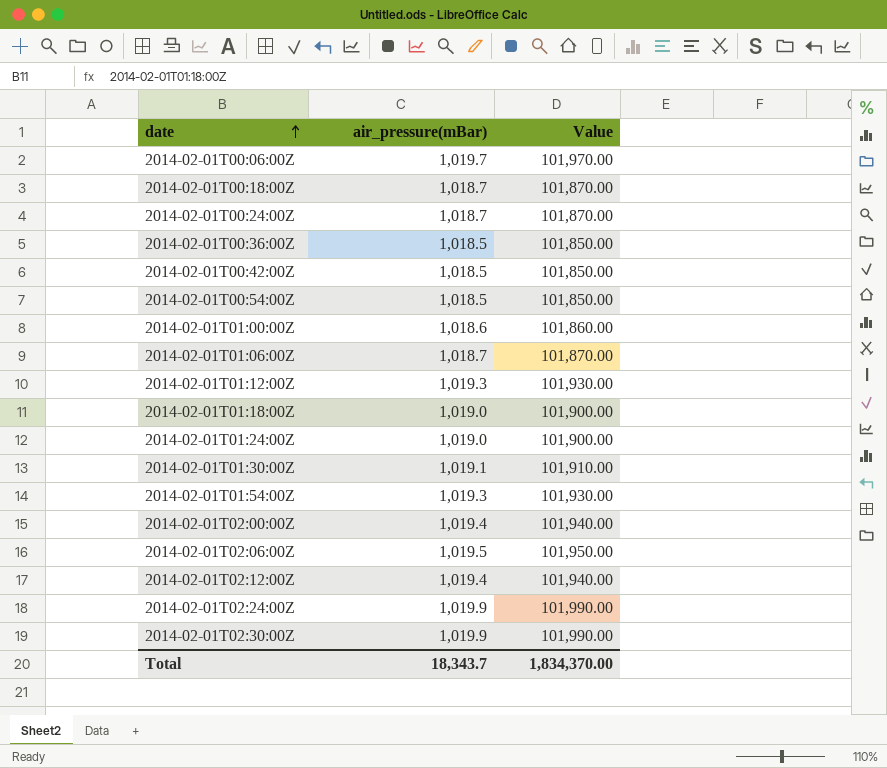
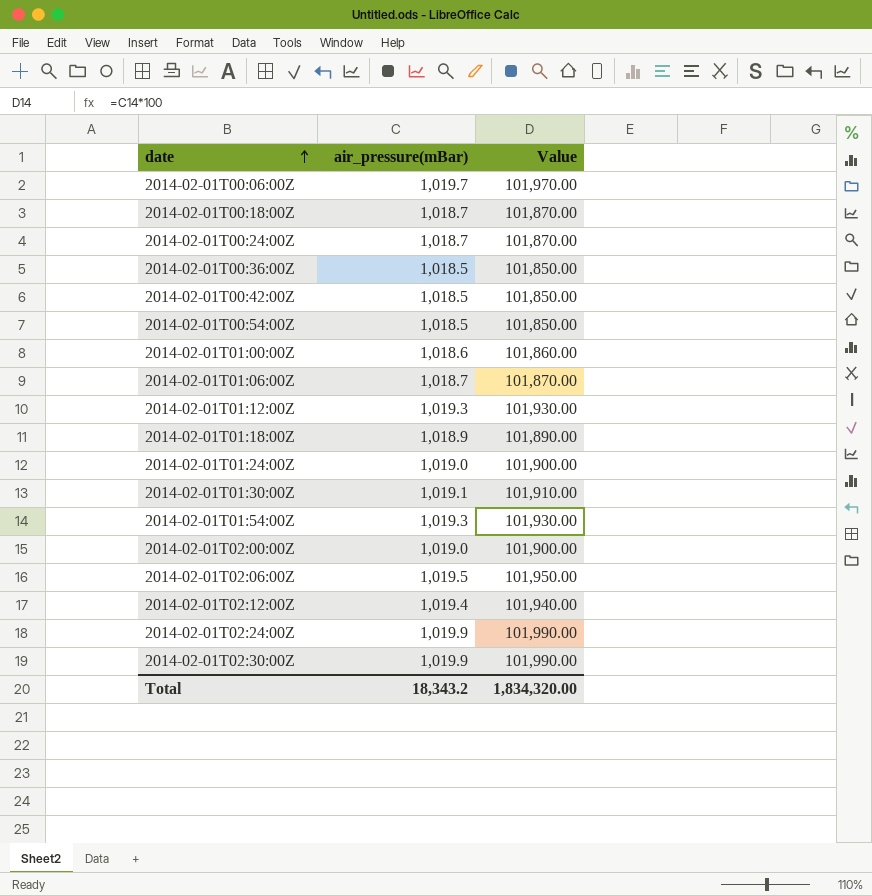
2014-02-01T01:18:00Z | air_pressure(mBar): 1,019.0 -> 1,018.9
2014-02-01T01:18:00Z | Value: 101,900.00 -> 101,890.00
2014-02-01T02:00:00Z | air_pressure(mBar): 1,019.4 -> 1,019.0
2014-02-01T02:00:00Z | Value: 101,940.00 -> 101,900.00
Total | air_pressure(mBar): 18,343.7 -> 18,343.2
Total | Value: 1,834,370.00 -> 1,834,320.00

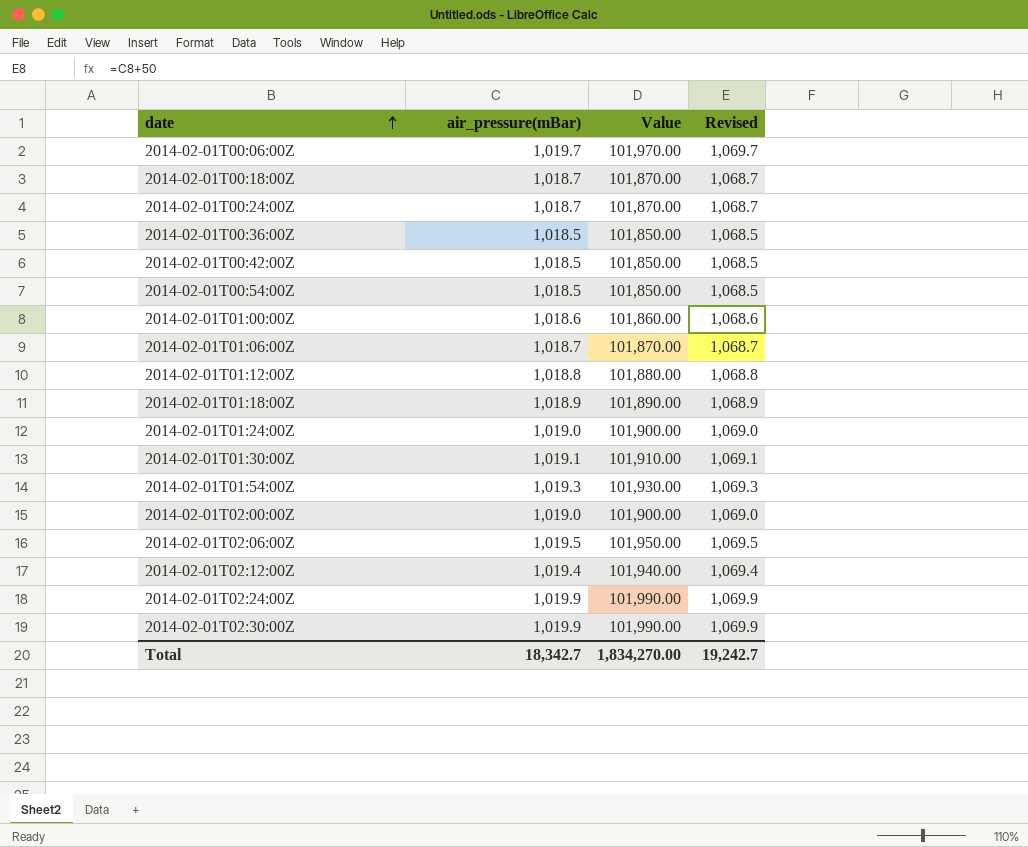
column Revised | formula: none -> [air_pressure(mBar)] + 50
2014-02-01T01:12:00Z | air_pressure(mBar): 1,019.3 -> 1,018.8
2014-02-01T01:12:00Z | Value: 101,930.00 -> 101,880.00
Total | air_pressure(mBar): 18,343.2 -> 18,342.7
Total | Value: 1,834,320.00 -> 1,834,270.00

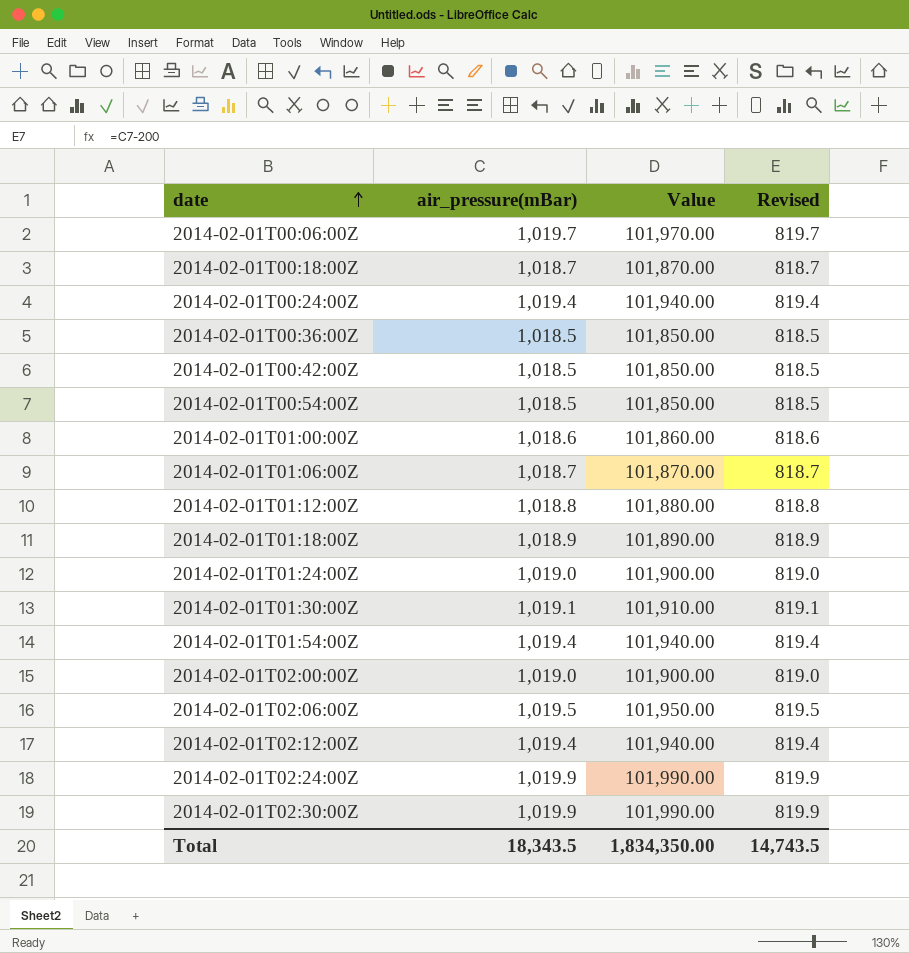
column Revised | formula: [air_pressure(mBar)] + 50 -> [air_pressure(mBar)] - 200
2014-02-01T00:24:00Z | air_pressure(mBar): 1,018.7 -> 1,019.4
2014-02-01T00:24:00Z | Value: 101,870.00 -> 101,940.00
2014-02-01T01:54:00Z | air_pressure(mBar): 1,019.3 -> 1,019.4
2014-02-01T01:54:00Z | Value: 101,930.00 -> 101,940.00
Total | air_pressure(mBar): 18,342.7 -> 18,343.5
Total | Value: 1,834,270.00 -> 1,834,350.00
Total | Revised: 19,242.7 -> 14,743.5

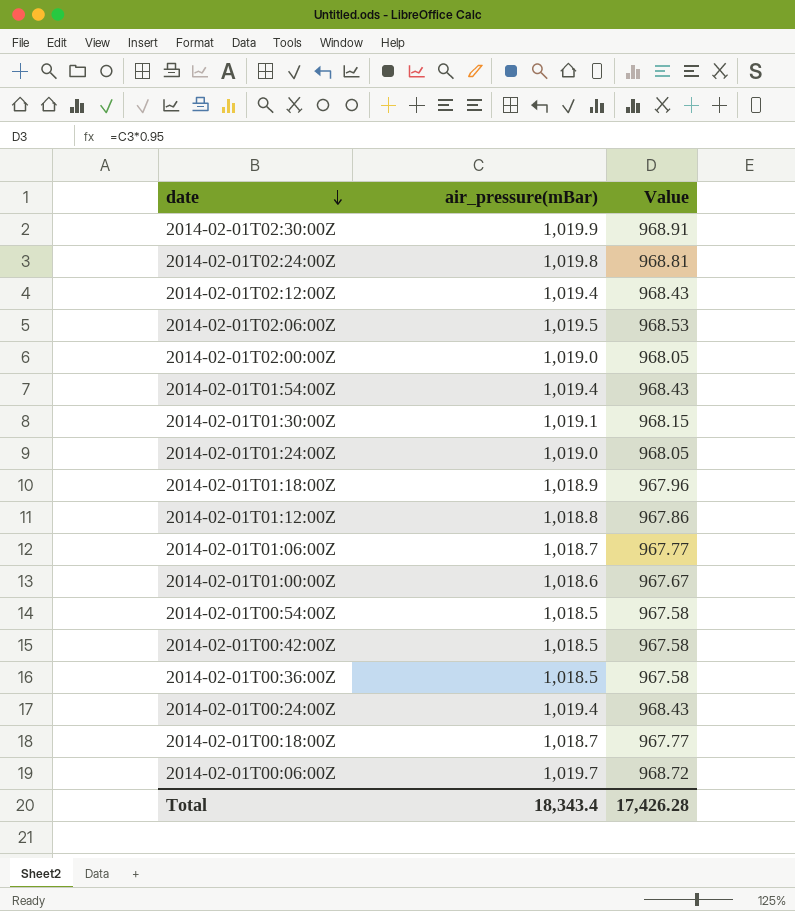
row order: date ascending -> date descending
column Revised | formula: [air_pressure(mBar)] - 200 -> none
column Value | formula: [air_pressure(mBar)] * 100 -> [air_pressure(mBar)] * 0.95
2014-02-01T02:24:00Z | air_pressure(mBar): 1,019.9 -> 1,019.8
Total | air_pressure(mBar): 18,343.5 -> 18,343.4
Total | Value: 1,834,350.00 -> 17,426.28

